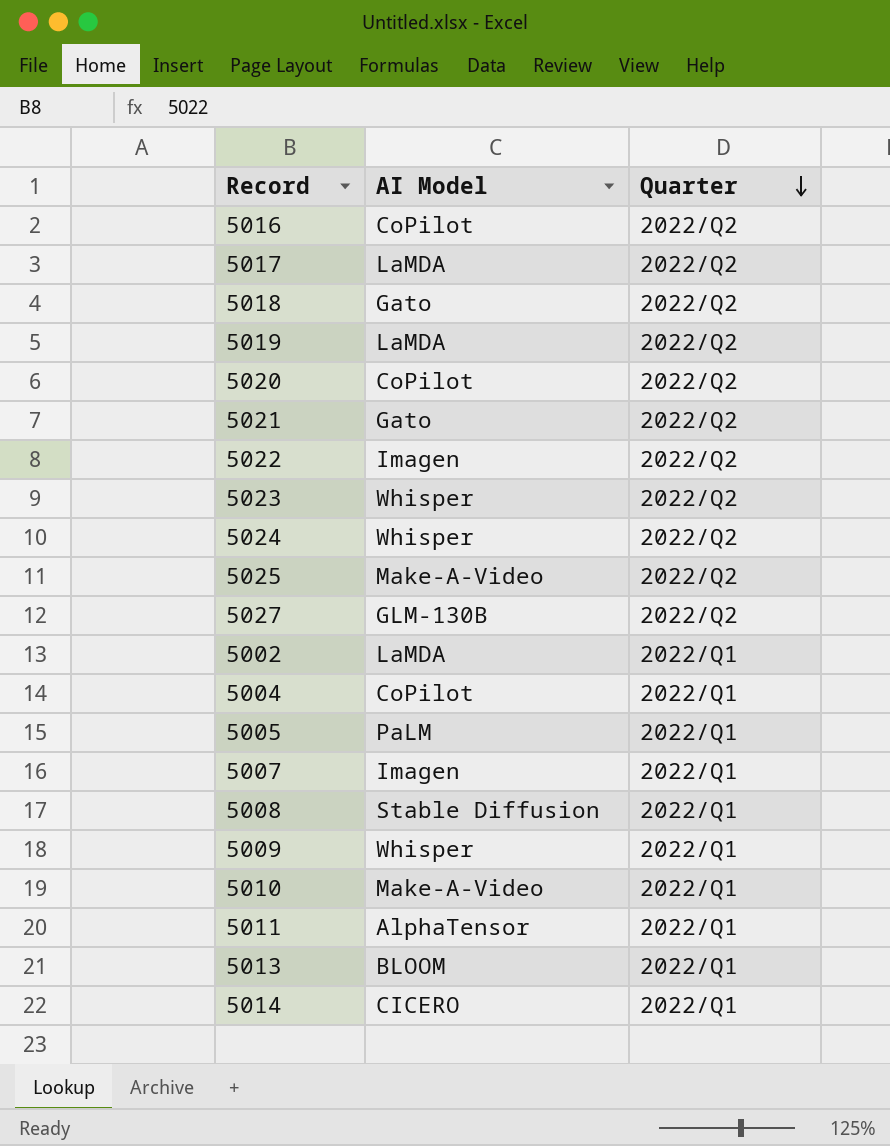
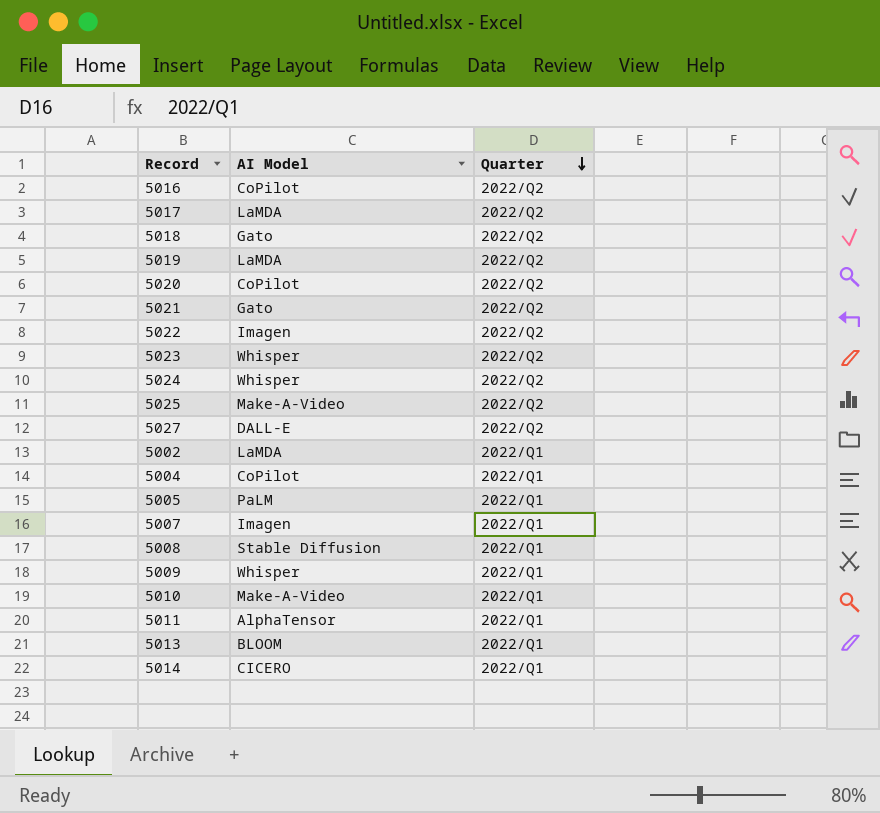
5027 | AI Model: GLM-130B -> DALL-E

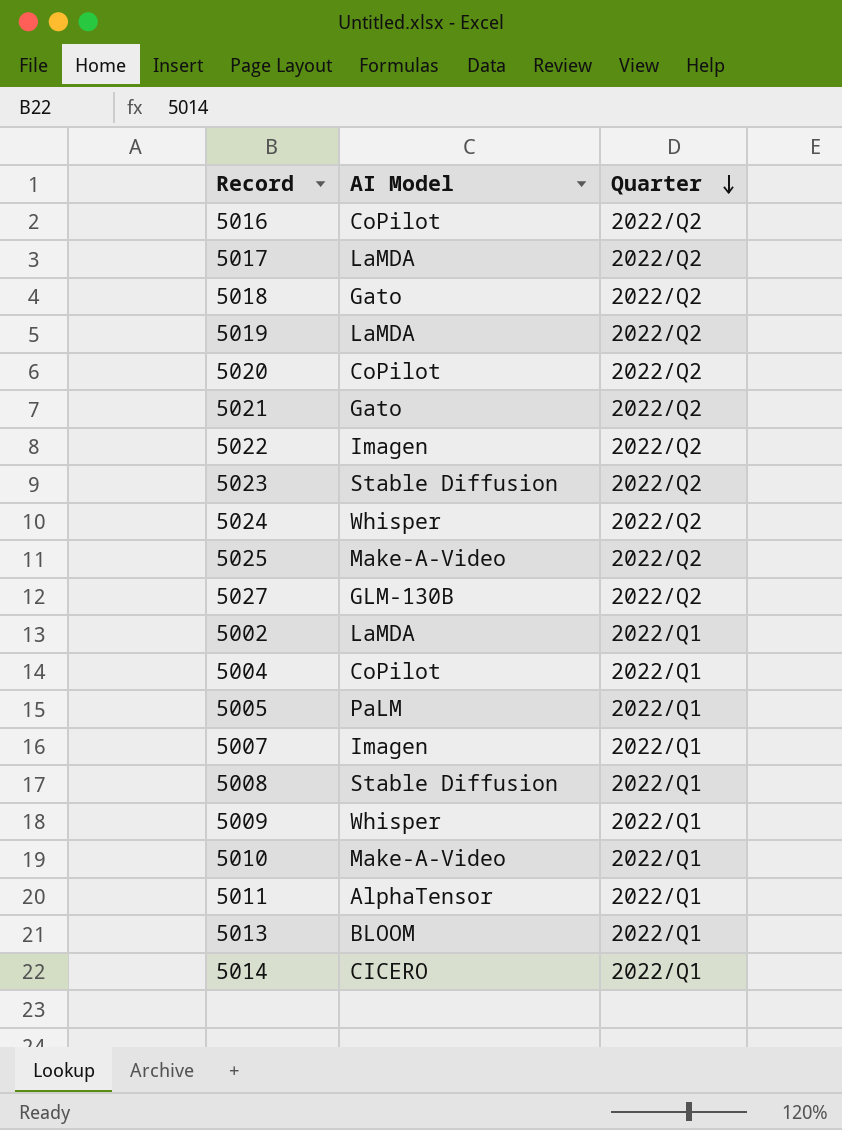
5023 | AI Model: Whisper -> Stable Diffusion
5027 | AI Model: DALL-E -> GLM-130B

